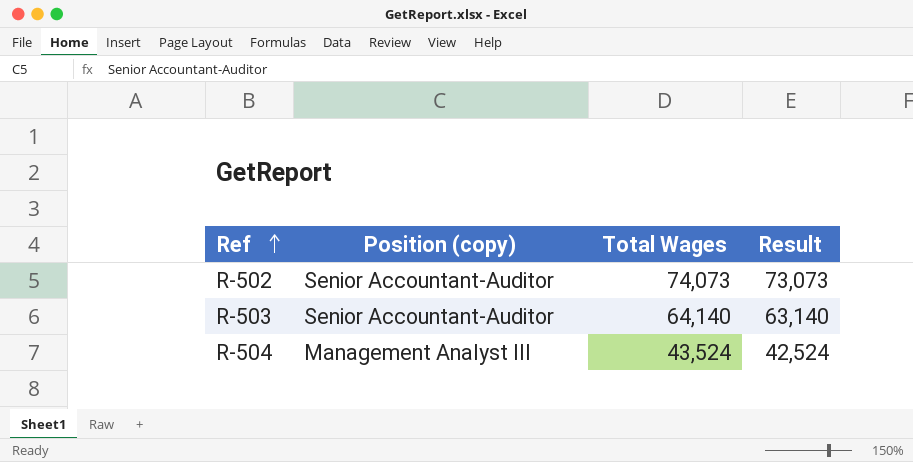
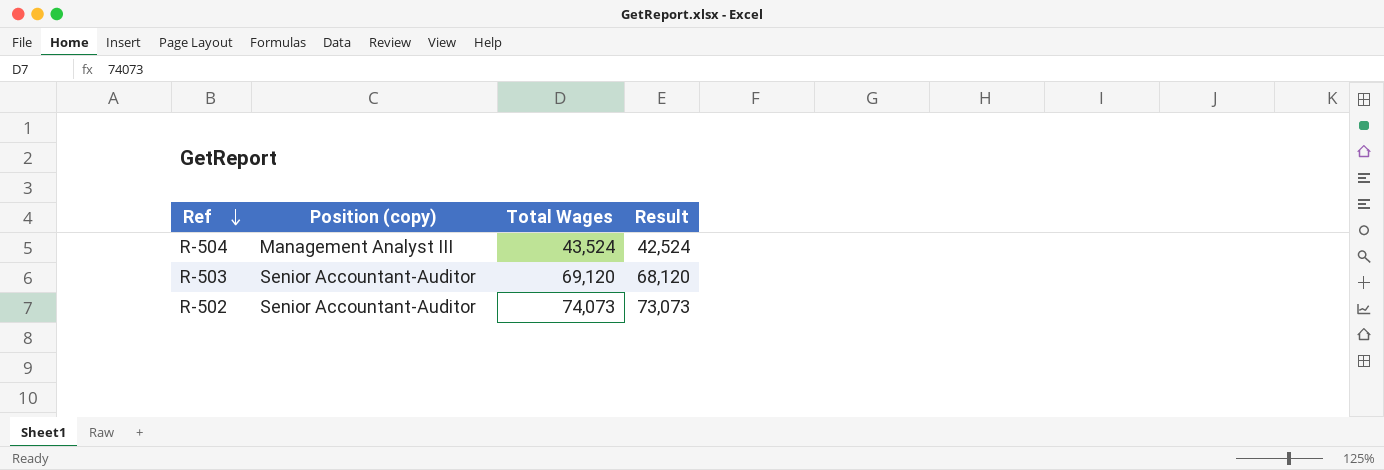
row order: Ref ascending -> Ref descending
R-503 | Total Wages: 64,140 -> 69,120
R-503 | Result: 63,140 -> 68,120

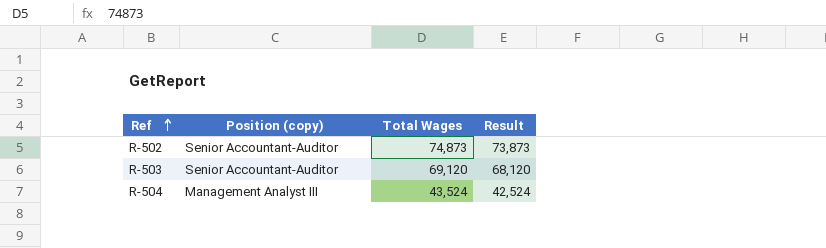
row order: Ref descending -> Ref ascending
R-502 | Total Wages: 74,073 -> 74,873
R-502 | Result: 73,073 -> 73,873

